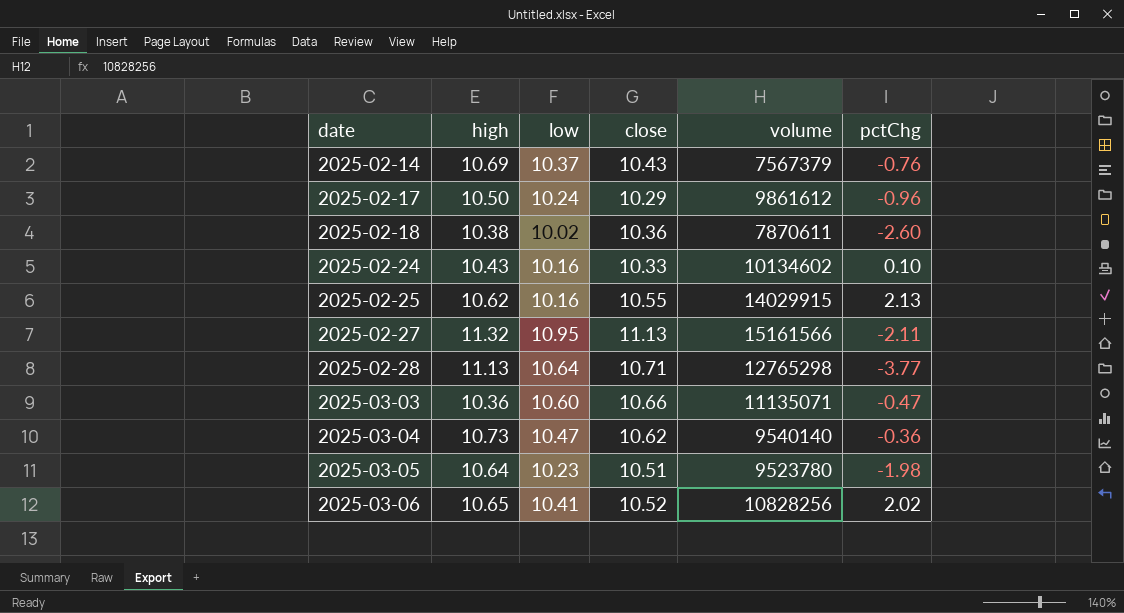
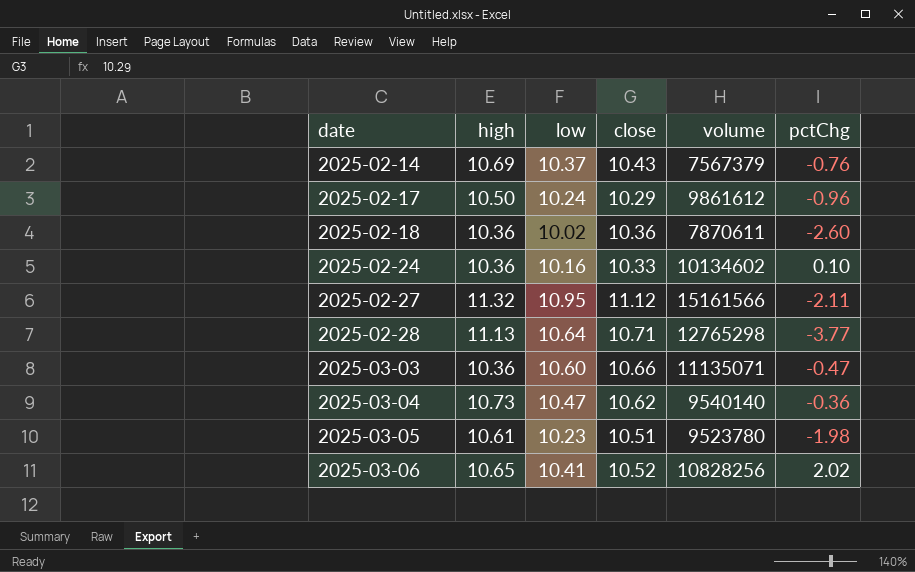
row 2025-02-25: 10.62 | 10.16 | 10.55 | 14029915 | 2.13 -> none
2025-02-18 | high: 10.38 -> 10.36
2025-02-24 | high: 10.43 -> 10.36
2025-02-27 | close: 11.13 -> 11.12
2025-03-05 | high: 10.64 -> 10.61

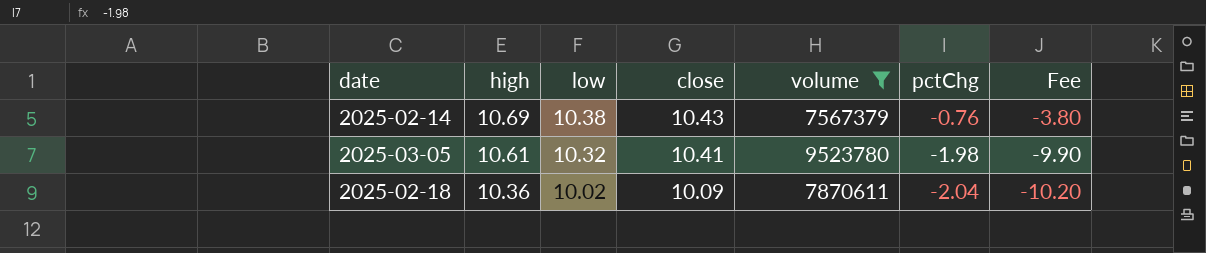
filter: none -> volume <= 9523780
row order: date ascending -> high descending
column Fee | formula: none -> [pctChg] * 5
2025-02-14 | low: 10.37 -> 10.38
2025-03-05 | low: 10.23 -> 10.32
2025-03-05 | close: 10.51 -> 10.41
2025-02-18 | close: 10.36 -> 10.09
2025-02-18 | pctChg: -2.60 -> -2.04

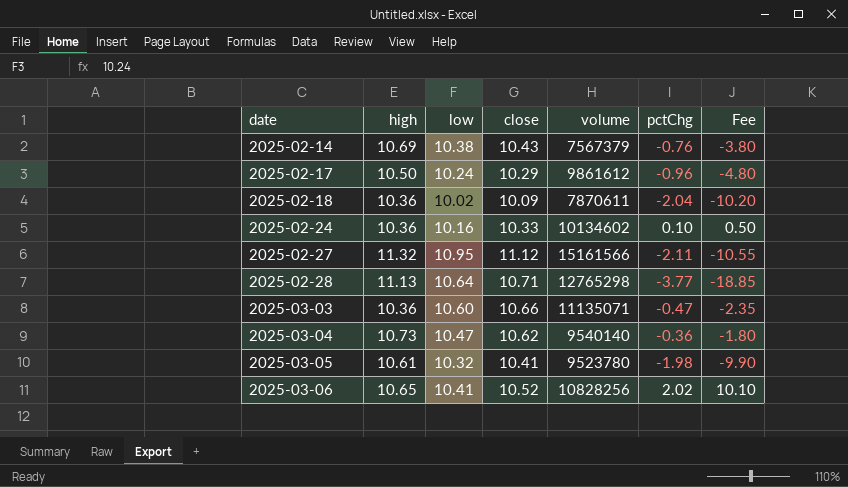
filter: volume <= 9523780 -> none
row order: high descending -> date ascending

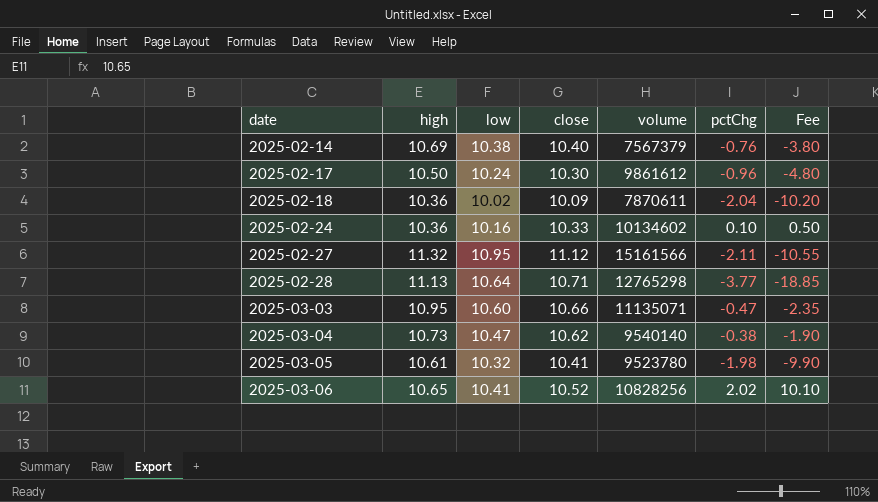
2025-02-14 | close: 10.43 -> 10.40
2025-02-17 | close: 10.29 -> 10.30
2025-03-03 | high: 10.36 -> 10.95
2025-03-04 | pctChg: -0.36 -> -0.38
2025-03-04 | Fee: -1.80 -> -1.90

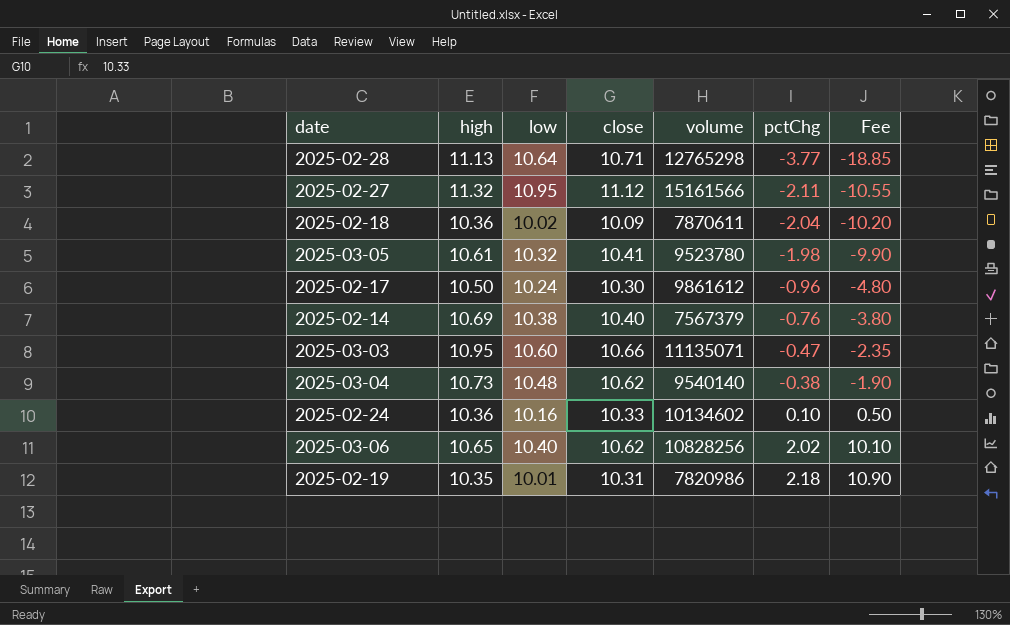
row order: date ascending -> pctChg ascending
2025-03-04 | low: 10.47 -> 10.48
2025-03-06 | low: 10.41 -> 10.40
2025-03-06 | close: 10.52 -> 10.62
row 2025-02-19: none -> 10.35 | 10.01 | 10.31 | 7820986 | 2.18 | 10.90

